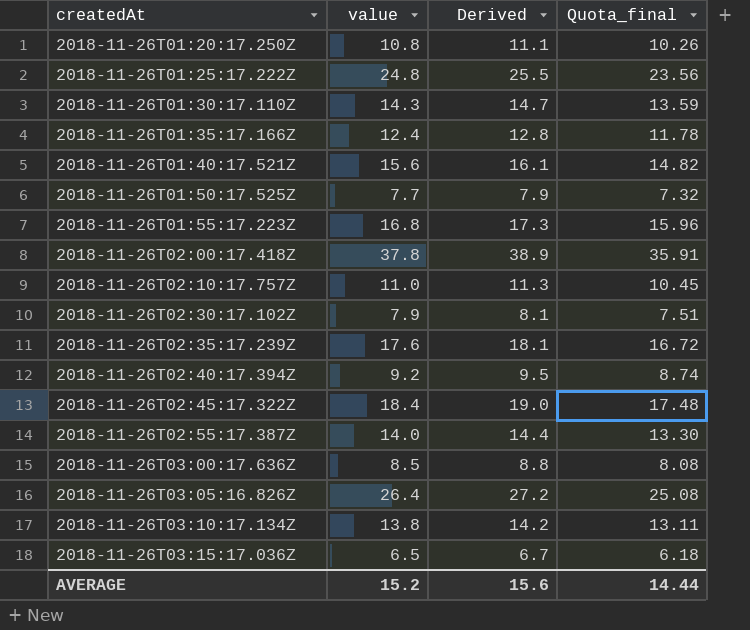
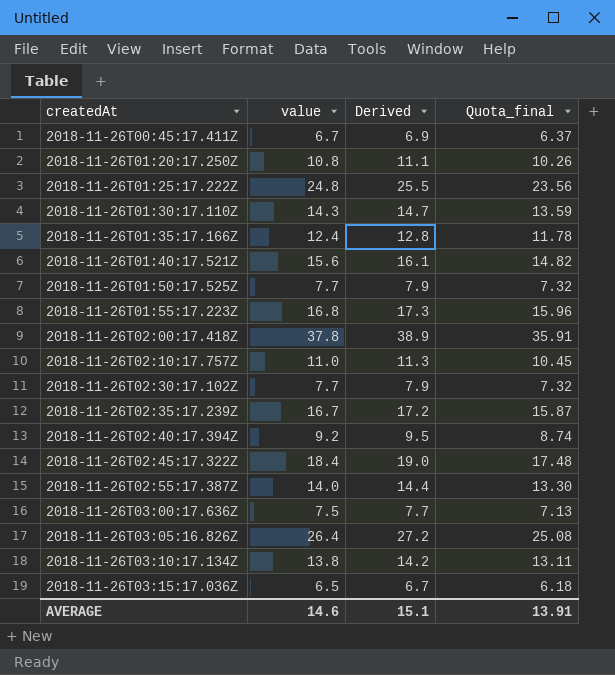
row 2018-11-26T00:45:17.411Z: none -> 6.7 | 6.9 | 6.37
2018-11-26T02:30:17.102Z | value: 7.9 -> 7.7
2018-11-26T02:30:17.102Z | Derived: 8.1 -> 7.9
2018-11-26T02:30:17.102Z | Quota_final: 7.51 -> 7.32
2018-11-26T02:35:17.239Z | value: 17.6 -> 16.7
2018-11-26T02:35:17.239Z | Derived: 18.1 -> 17.2
2018-11-26T02:35:17.239Z | Quota_final: 16.72 -> 15.87
2018-11-26T03:00:17.636Z | value: 8.5 -> 7.5
2018-11-26T03:00:17.636Z | Derived: 8.8 -> 7.7
2018-11-26T03:00:17.636Z | Quota_final: 8.08 -> 7.13
AVERAGE | value: 15.2 -> 14.6
AVERAGE | Derived: 15.6 -> 15.1
AVERAGE | Quota_final: 14.44 -> 13.91

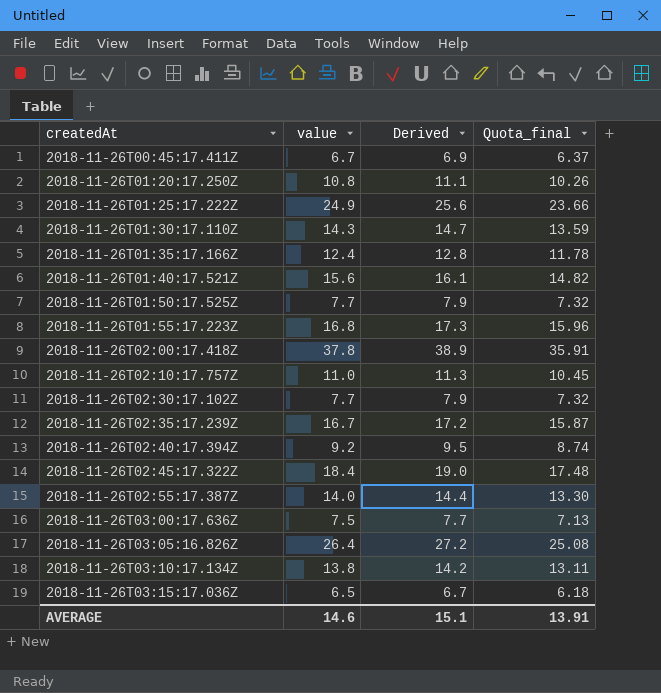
2018-11-26T01:25:17.222Z | value: 24.8 -> 24.9
2018-11-26T01:25:17.222Z | Derived: 25.5 -> 25.6
2018-11-26T01:25:17.222Z | Quota_final: 23.56 -> 23.66

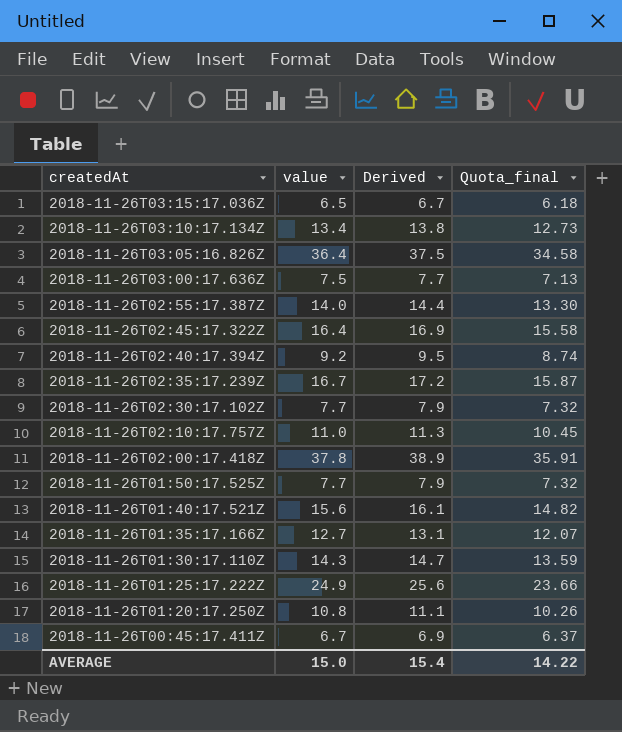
row order: createdAt ascending -> createdAt descending
row 2018-11-26T01:55:17.223Z: 16.8 | 17.3 | 15.96 -> none
2018-11-26T03:10:17.134Z | value: 13.8 -> 13.4
2018-11-26T03:10:17.134Z | Derived: 14.2 -> 13.8
2018-11-26T03:10:17.134Z | Quota_final: 13.11 -> 12.73
2018-11-26T03:05:16.826Z | value: 26.4 -> 36.4
2018-11-26T03:05:16.826Z | Derived: 27.2 -> 37.5
2018-11-26T03:05:16.826Z | Quota_final: 25.08 -> 34.58
2018-11-26T02:45:17.322Z | value: 18.4 -> 16.4
2018-11-26T02:45:17.322Z | Derived: 19.0 -> 16.9
2018-11-26T02:45:17.322Z | Quota_final: 17.48 -> 15.58
2018-11-26T01:35:17.166Z | value: 12.4 -> 12.7
2018-11-26T01:35:17.166Z | Derived: 12.8 -> 13.1
2018-11-26T01:35:17.166Z | Quota_final: 11.78 -> 12.07
AVERAGE | value: 14.6 -> 15.0
AVERAGE | Derived: 15.1 -> 15.4
AVERAGE | Quota_final: 13.91 -> 14.22

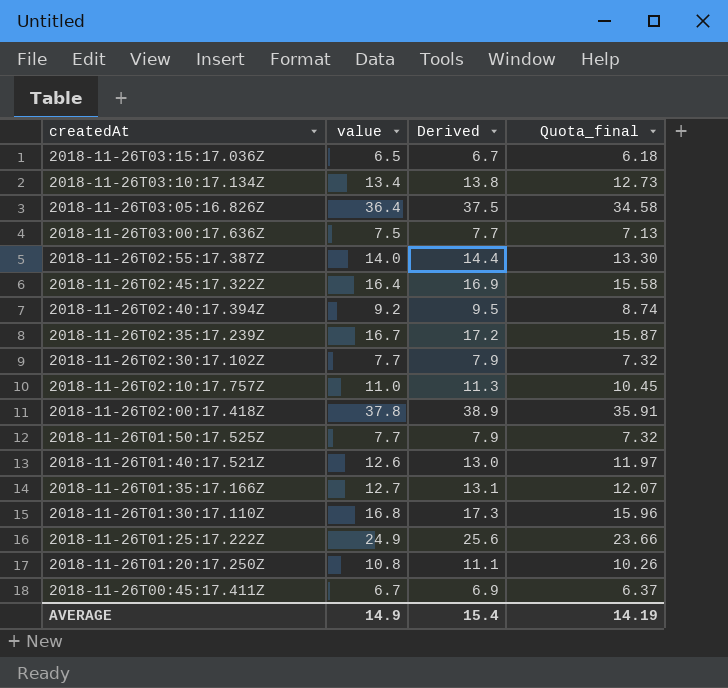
2018-11-26T01:40:17.521Z | value: 15.6 -> 12.6
2018-11-26T01:40:17.521Z | Derived: 16.1 -> 13.0
2018-11-26T01:40:17.521Z | Quota_final: 14.82 -> 11.97
2018-11-26T01:30:17.110Z | value: 14.3 -> 16.8
2018-11-26T01:30:17.110Z | Derived: 14.7 -> 17.3
2018-11-26T01:30:17.110Z | Quota_final: 13.59 -> 15.96
AVERAGE | value: 15.0 -> 14.9
AVERAGE | Quota_final: 14.22 -> 14.19

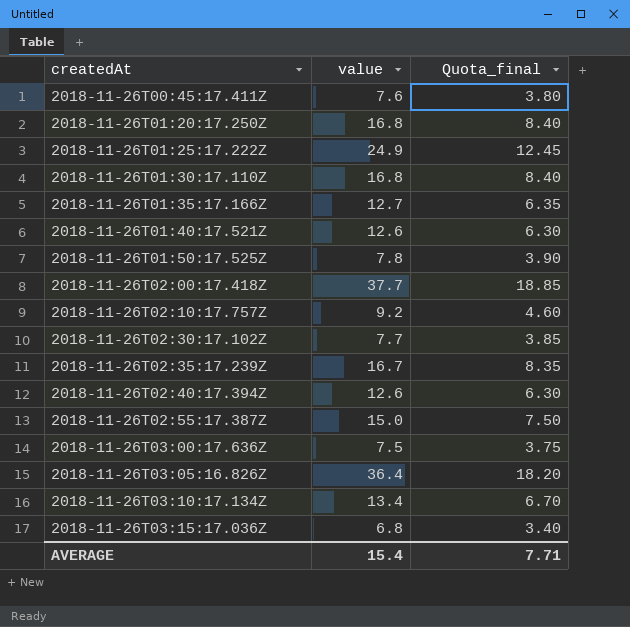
row order: createdAt descending -> createdAt ascending
column Derived | formula: [value] * 1.03 -> none
column Quota_final | formula: [value] * 0.95 -> [value] * 0.5
row 2018-11-26T02:45:17.322Z: 16.4 | 16.9 | 15.58 -> none
2018-11-26T00:45:17.411Z | value: 6.7 -> 7.6
2018-11-26T01:20:17.250Z | value: 10.8 -> 16.8
2018-11-26T01:50:17.525Z | value: 7.7 -> 7.8
2018-11-26T02:00:17.418Z | value: 37.8 -> 37.7
2018-11-26T02:10:17.757Z | value: 11.0 -> 9.2
2018-11-26T02:40:17.394Z | value: 9.2 -> 12.6
2018-11-26T02:55:17.387Z | value: 14.0 -> 15.0
2018-11-26T03:15:17.036Z | value: 6.5 -> 6.8
AVERAGE | value: 14.9 -> 15.4
AVERAGE | Quota_final: 14.19 -> 7.71

